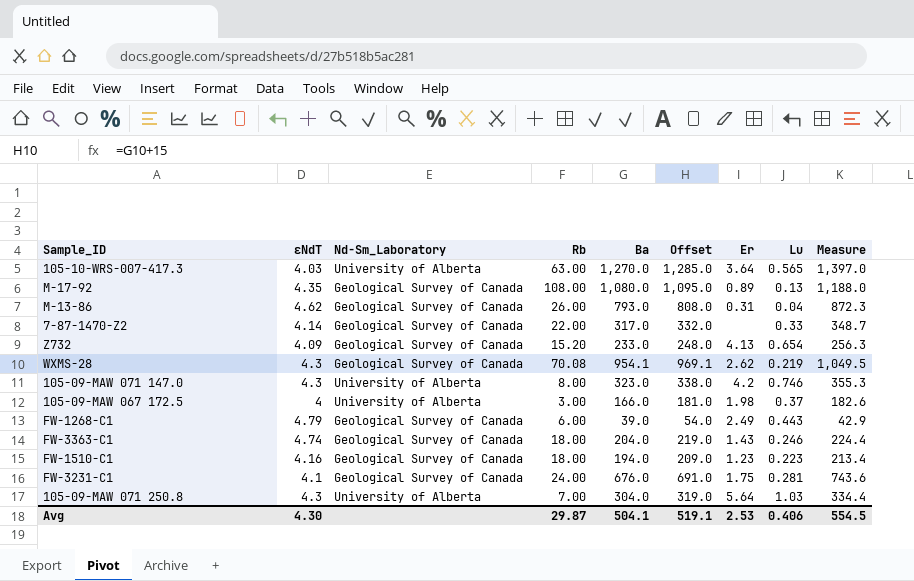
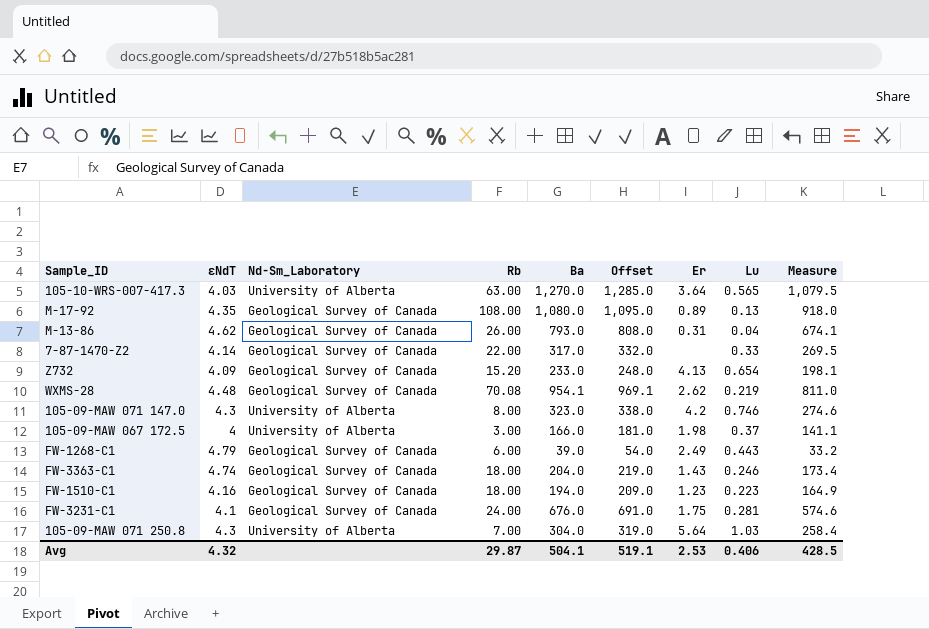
column Measure | formula: [Ba] * 1.1 -> [Ba] * 0.85
WXMS-28 | εNdT: 4.3 -> 4.48
Avg | εNdT: 4.30 -> 4.32
Avg | Measure: 554.5 -> 428.5

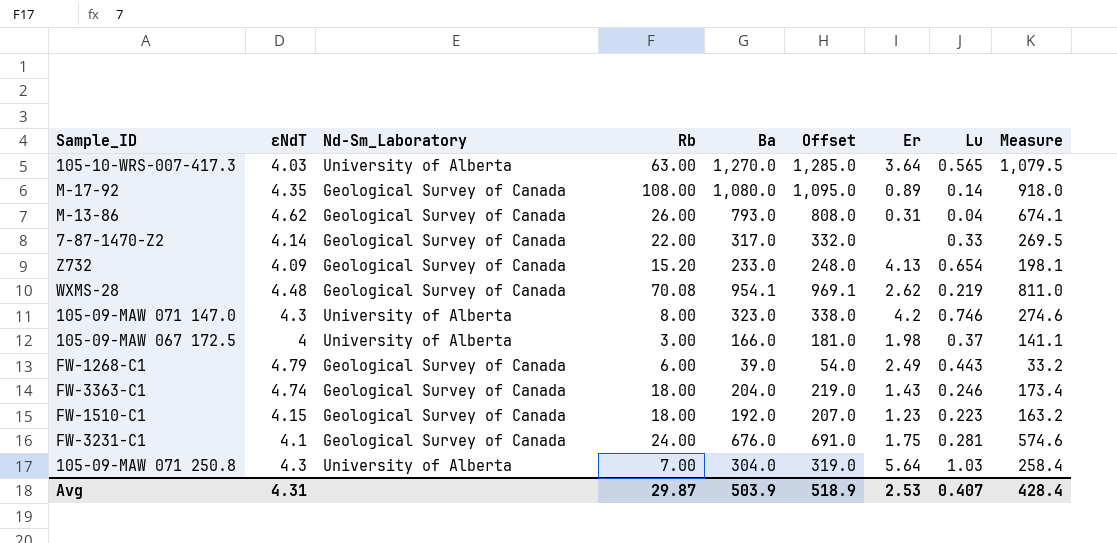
M-17-92 | Lu: 0.13 -> 0.14
FW-1510-C1 | εNdT: 4.16 -> 4.15
FW-1510-C1 | Ba: 194.0 -> 192.0
FW-1510-C1 | Offset: 209.0 -> 207.0
FW-1510-C1 | Measure: 164.9 -> 163.2
Avg | εNdT: 4.32 -> 4.31
Avg | Ba: 504.1 -> 503.9
Avg | Offset: 519.1 -> 518.9
Avg | Lu: 0.406 -> 0.407
Avg | Measure: 428.5 -> 428.4

